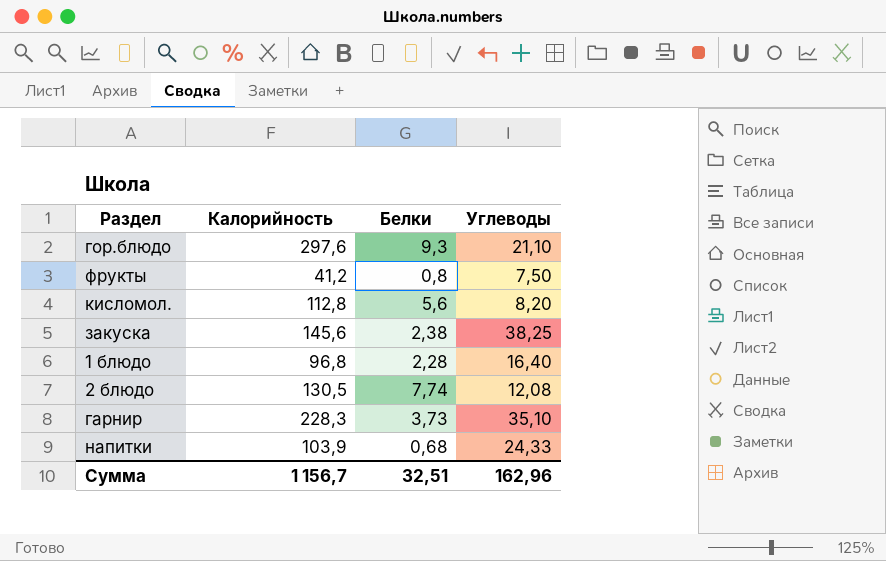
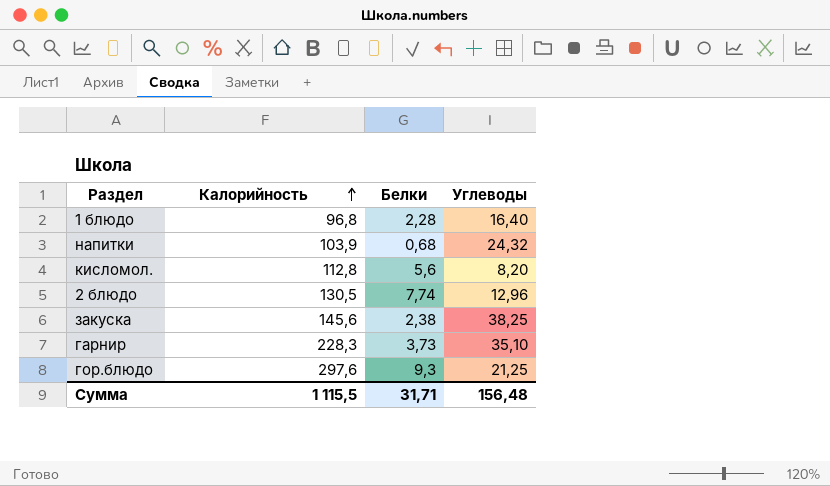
row order: none -> Калорийность ascending
row фрукты: 41,2 | 0,8 | 7,50 -> none
напитки | Углеводы: 24,33 -> 24,32
2 блюдо | Углеводы: 12,08 -> 12,96
гор.блюдо | Углеводы: 21,10 -> 21,25
Сумма | Калорийность: 1 156,7 -> 1 115,5
Сумма | Белки: 32,51 -> 31,71
Сумма | Углеводы: 162,96 -> 156,48

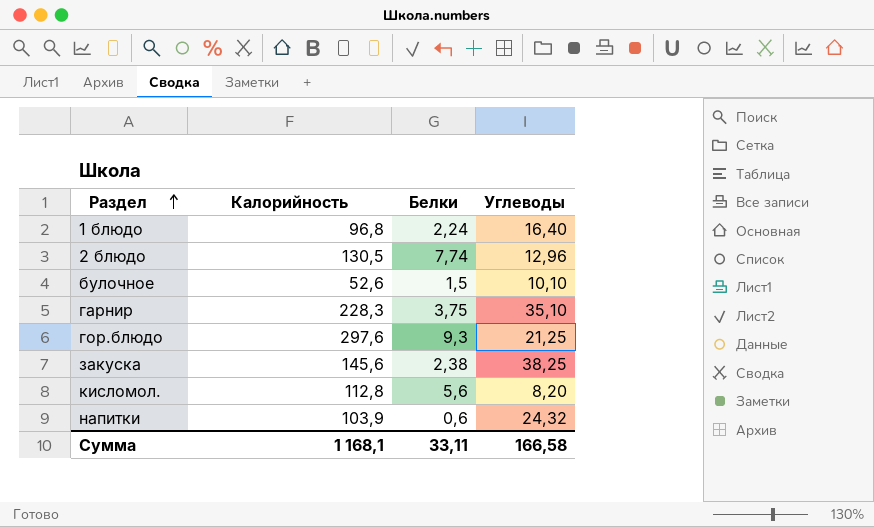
row order: Калорийность ascending -> Раздел ascending
1 блюдо | Белки: 2,28 -> 2,24
row булочное: none -> 52,6 | 1,5 | 10,10
гарнир | Белки: 3,73 -> 3,75
напитки | Белки: 0,68 -> 0,6
Сумма | Калорийность: 1 115,5 -> 1 168,1
Сумма | Белки: 31,71 -> 33,11
Сумма | Углеводы: 156,48 -> 166,58

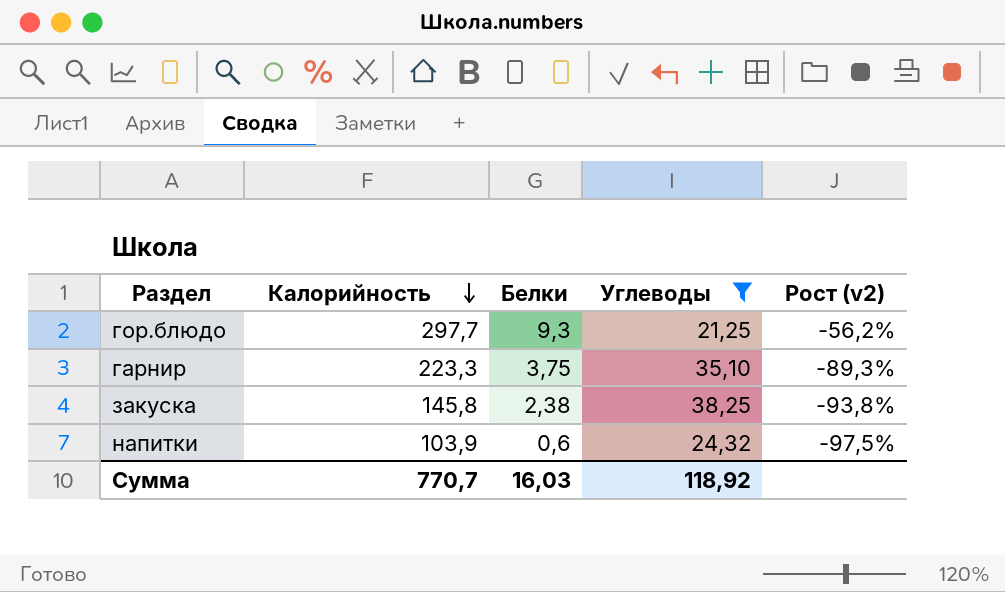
filter: none -> Углеводы >= 21,25
row order: Раздел ascending -> Калорийность descending
column Рост (v2) | formula: none -> ([Белки] - [Углеводы]) / [Углеводы]
гор.блюдо | Калорийность: 297,6 -> 297,7
гарнир | Калорийность: 228,3 -> 223,3
закуска | Калорийность: 145,6 -> 145,8
Сумма | Калорийность: 1 168,1 -> 770,7
Сумма | Белки: 33,11 -> 16,03
Сумма | Углеводы: 166,58 -> 118,92

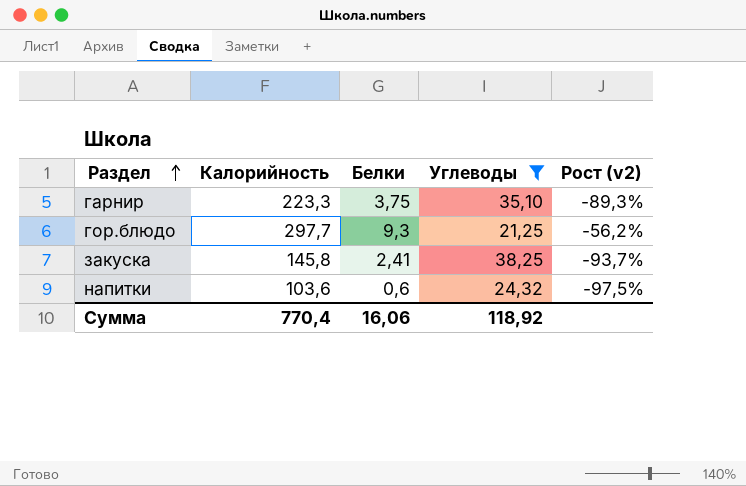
row order: Калорийность descending -> Раздел ascending
закуска | Белки: 2,38 -> 2,41
закуска | Рост (v2): -93,8% -> -93,7%
напитки | Калорийность: 103,9 -> 103,6
Сумма | Калорийность: 770,7 -> 770,4
Сумма | Белки: 16,03 -> 16,06

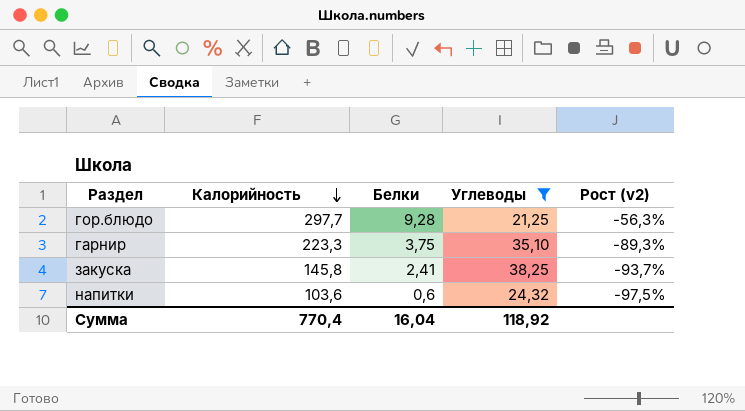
row order: Раздел ascending -> Калорийность descending
гор.блюдо | Белки: 9,3 -> 9,28
гор.блюдо | Рост (v2): -56,2% -> -56,3%
Сумма | Белки: 16,06 -> 16,04

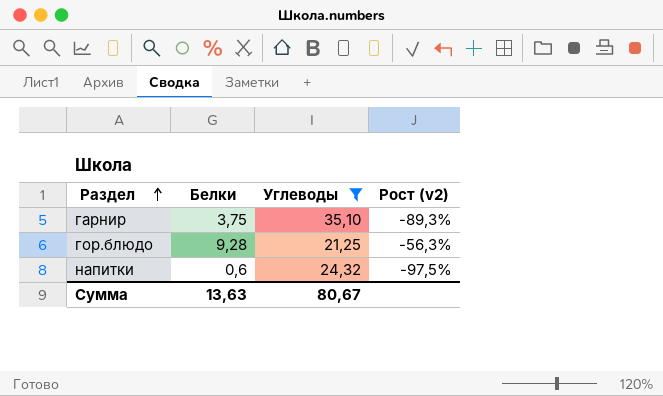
row order: Калорийность descending -> Раздел ascending
column Калорийность | position: 2 -> none
row закуска: 145,8 | 2,41 | 38,25 | -93,7% -> none
Сумма | Белки: 16,04 -> 13,63
Сумма | Углеводы: 118,92 -> 80,67

